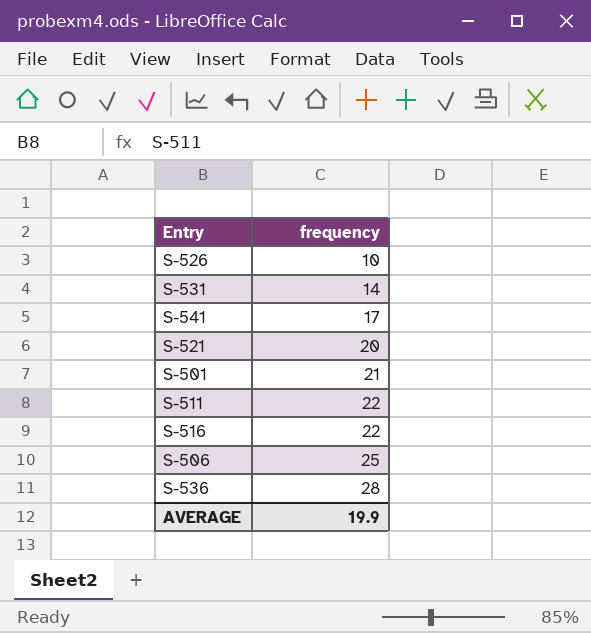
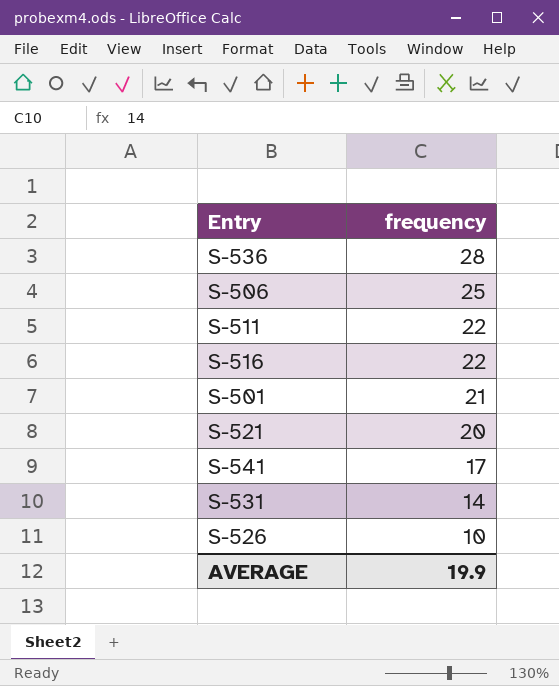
row order: frequency ascending -> frequency descending

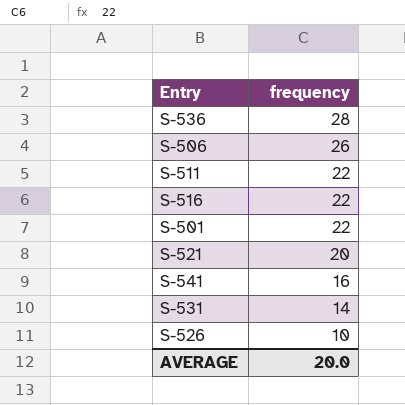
S-506 | frequency: 25 -> 26
S-501 | frequency: 21 -> 22
S-541 | frequency: 17 -> 16
AVERAGE | frequency: 19.9 -> 20.0

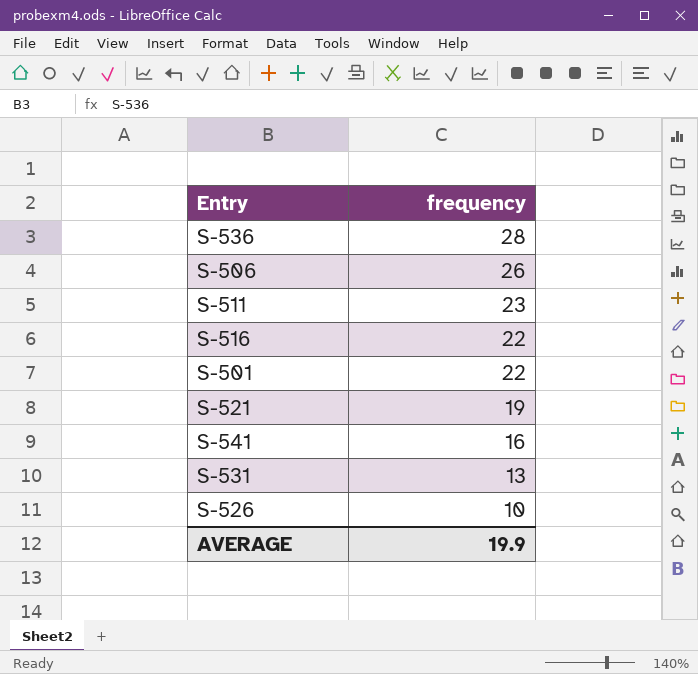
S-511 | frequency: 22 -> 23
S-521 | frequency: 20 -> 19
S-531 | frequency: 14 -> 13
AVERAGE | frequency: 20.0 -> 19.9

